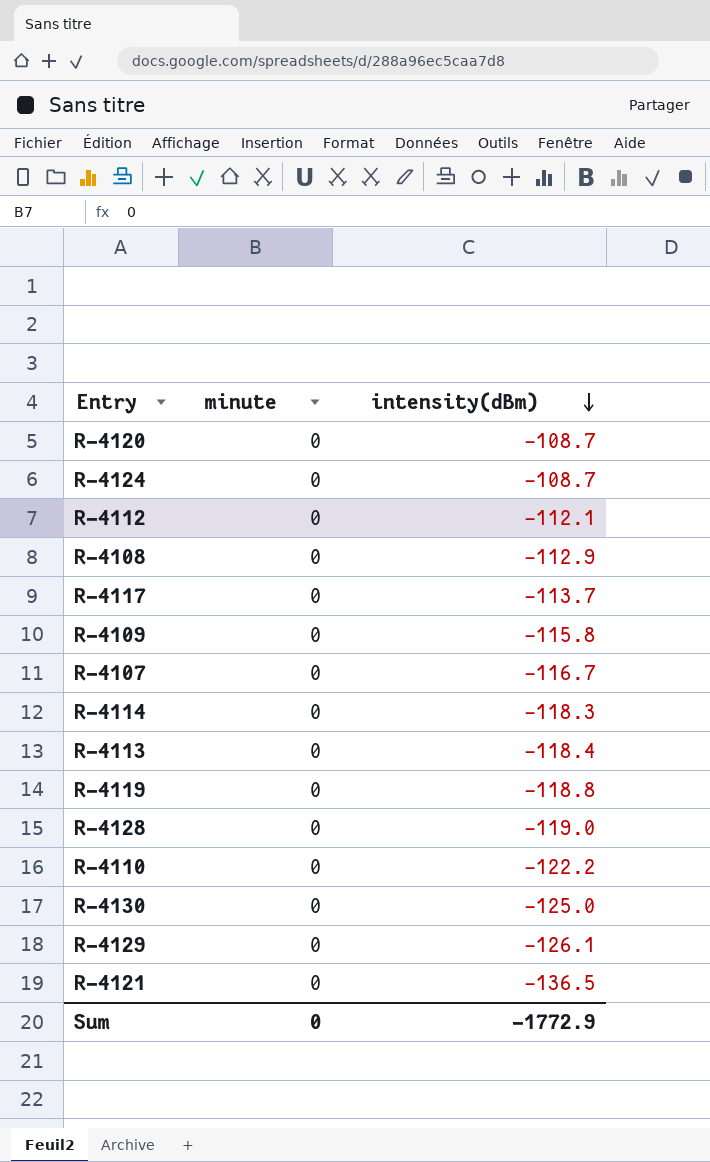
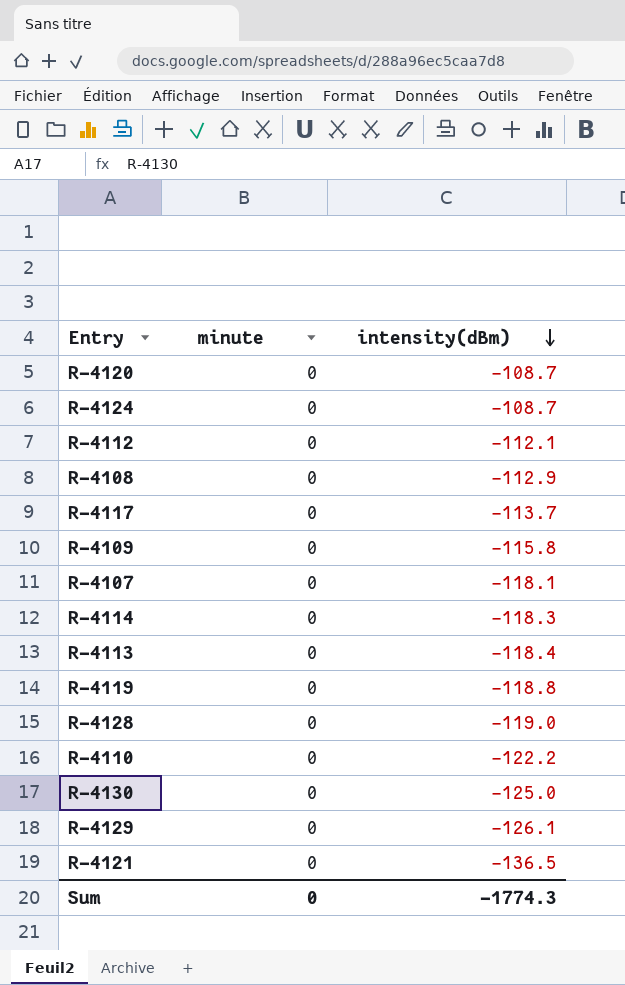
R-4107 | intensity(dBm): -116.7 -> -118.1
Sum | intensity(dBm): -1772.9 -> -1774.3

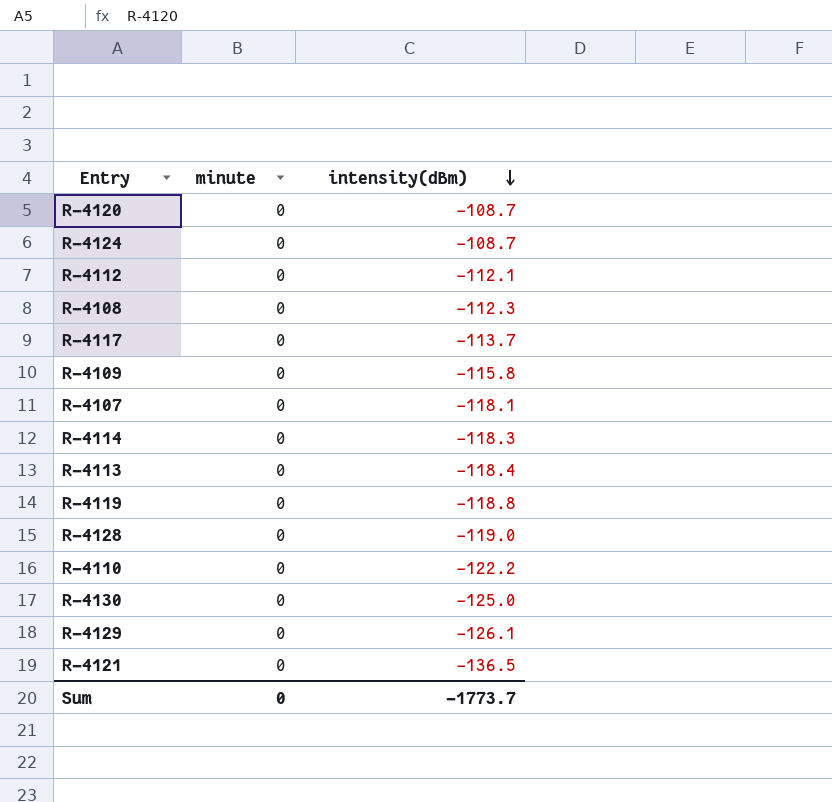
R-4108 | intensity(dBm): -112.9 -> -112.3
Sum | intensity(dBm): -1774.3 -> -1773.7

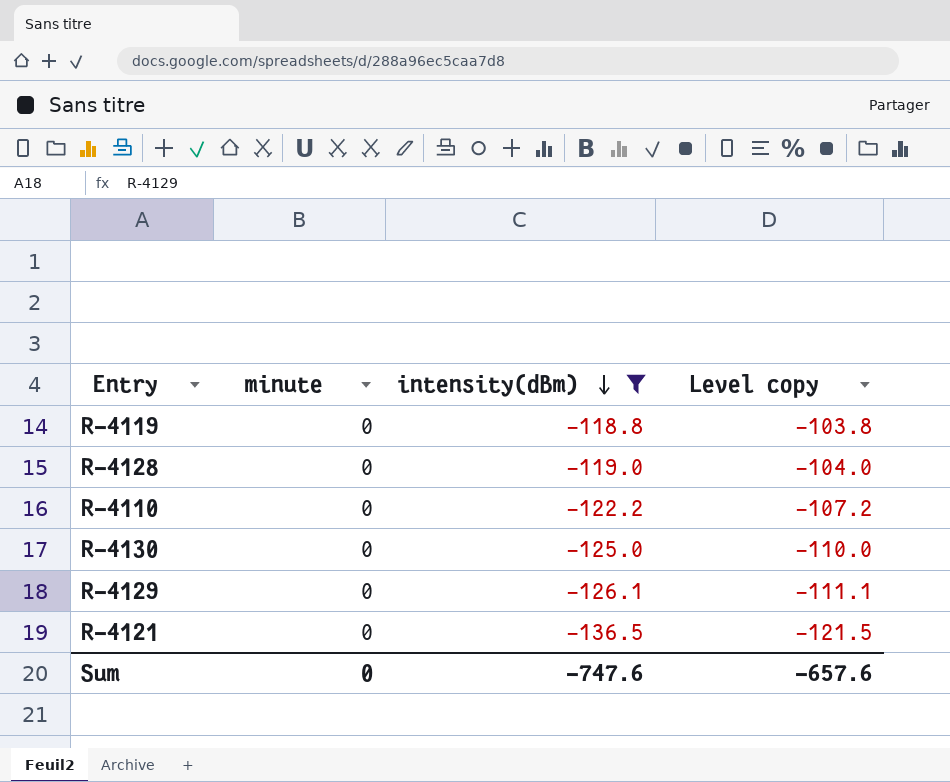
filter: none -> intensity(dBm) <= -118.8
column Level copy | formula: none -> [intensity(dBm)] + 15
Sum | intensity(dBm): -1773.7 -> -747.6

